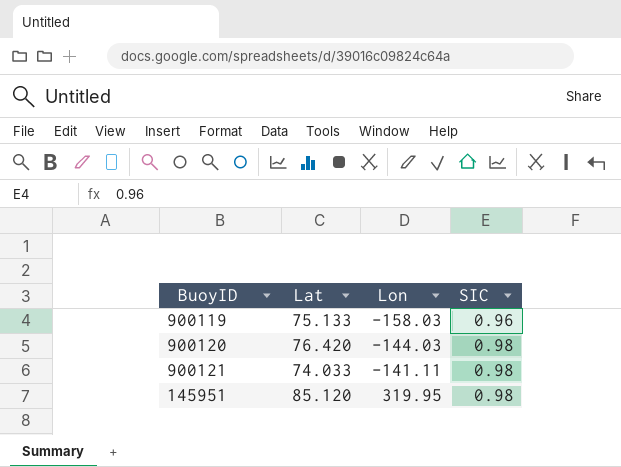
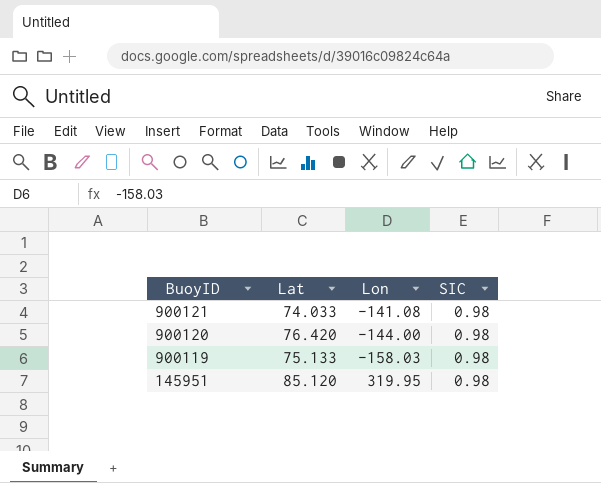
row order: Lon ascending -> BuoyID descending
900121 | Lon: -141.11 -> -141.08
900120 | Lon: -144.03 -> -144.00
900119 | SIC: 0.96 -> 0.98

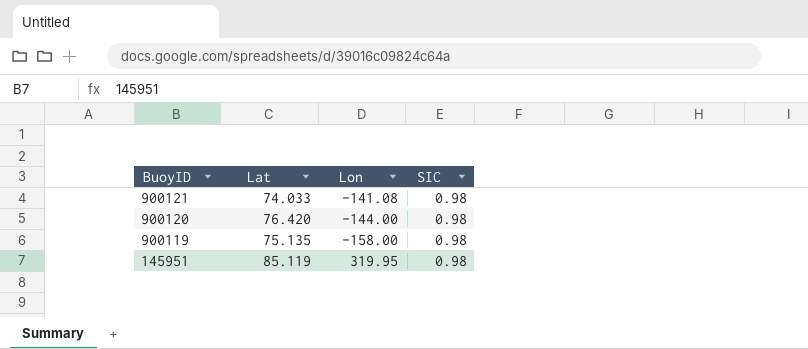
900119 | Lat: 75.133 -> 75.135
900119 | Lon: -158.03 -> -158.00
145951 | Lat: 85.120 -> 85.119

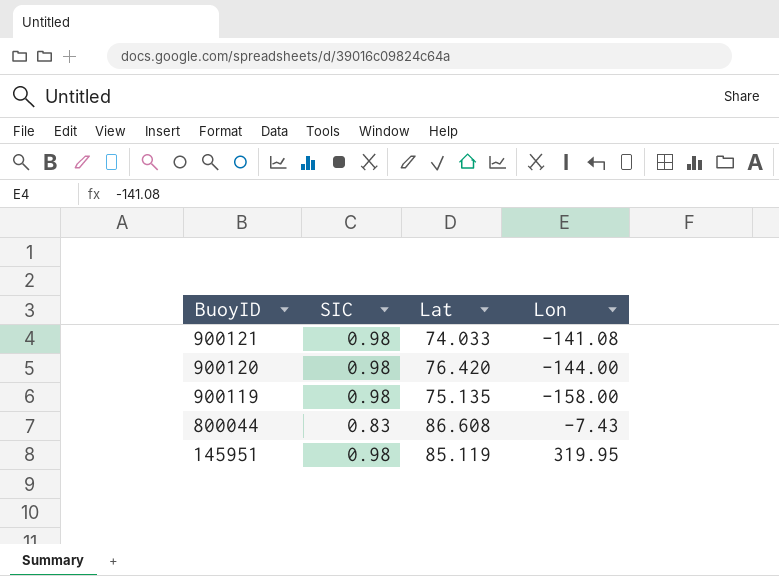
column SIC | position: 4 -> 2
row 800044: none -> 0.83 | 86.608 | -7.43

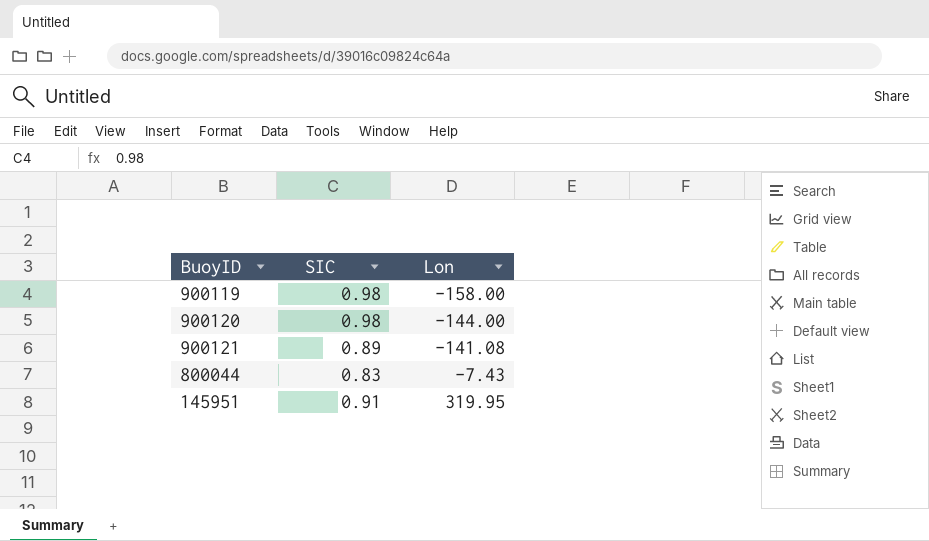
row order: BuoyID descending -> Lon ascending
column Lat | position: 3 -> none
900121 | SIC: 0.98 -> 0.89
145951 | SIC: 0.98 -> 0.91

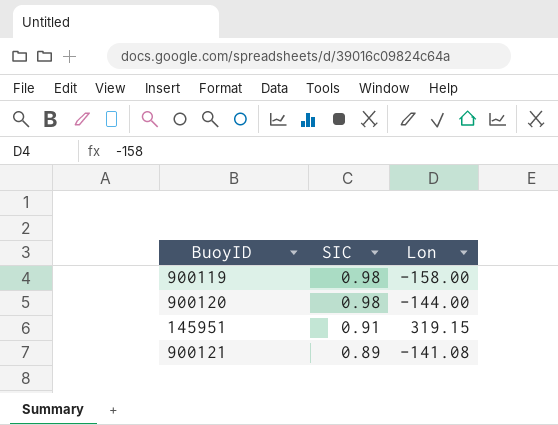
row order: Lon ascending -> SIC descending
row 800044: 0.83 | -7.43 -> none
145951 | Lon: 319.95 -> 319.15

